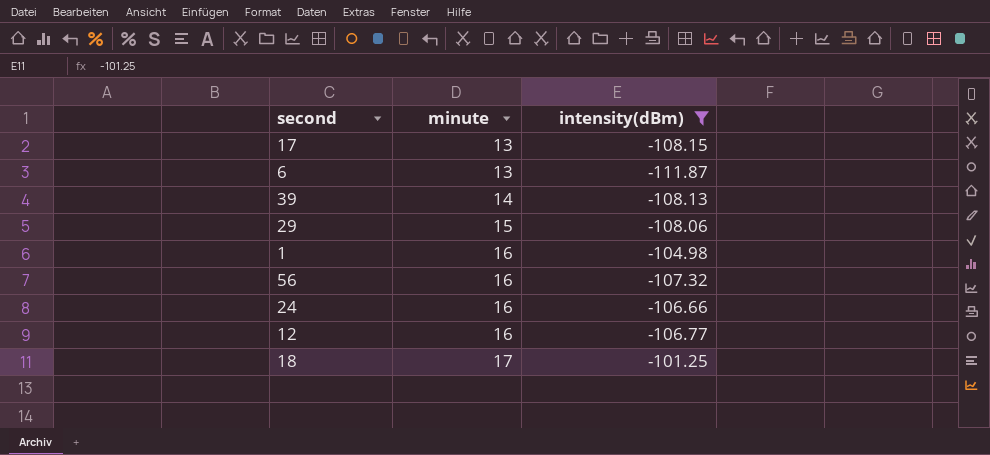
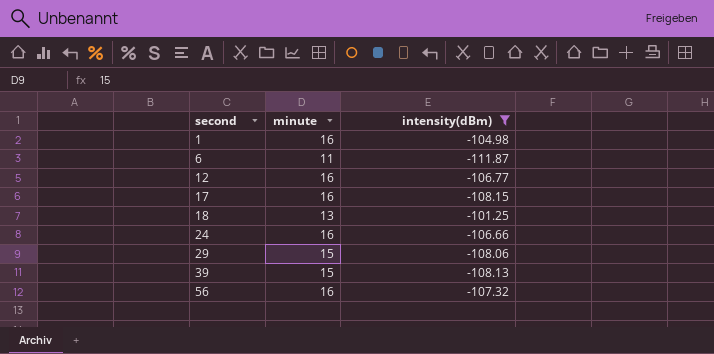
row order: minute ascending -> second ascending
6 | minute: 13 -> 11
17 | minute: 13 -> 16
18 | minute: 17 -> 13
39 | minute: 14 -> 15

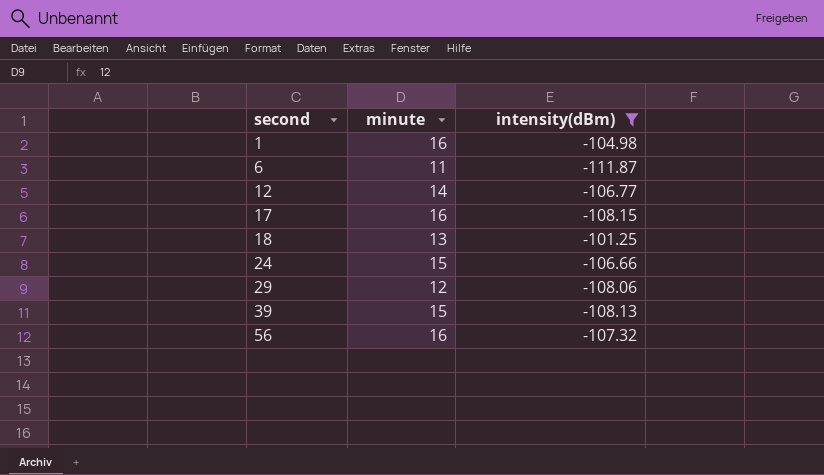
12 | minute: 16 -> 14
24 | minute: 16 -> 15
29 | minute: 15 -> 12

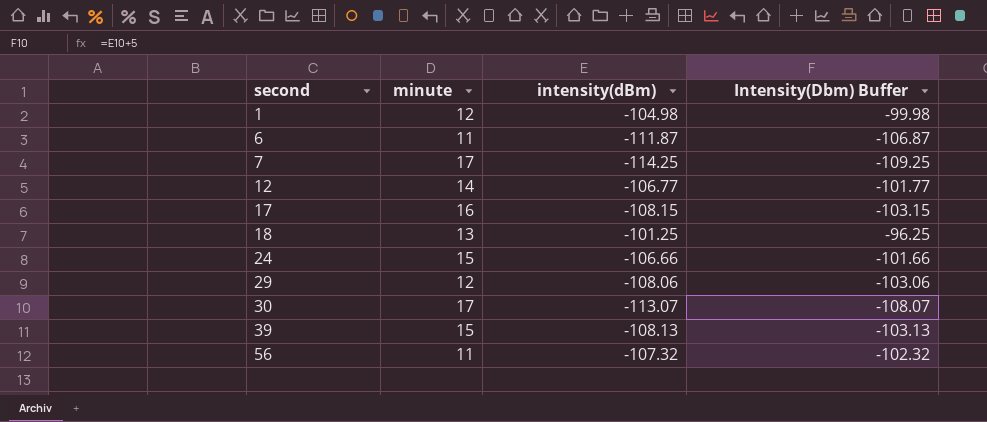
filter: intensity(dBm) >= -111.87 -> none
column Intensity(Dbm) Buffer | formula: none -> [intensity(dBm)] + 5
1 | minute: 16 -> 12
56 | minute: 16 -> 11

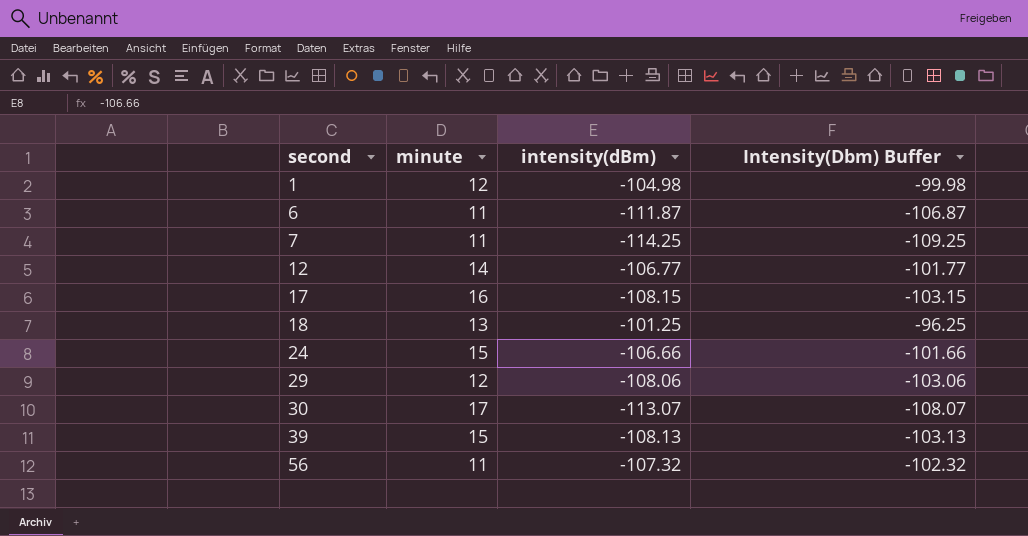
7 | minute: 17 -> 11

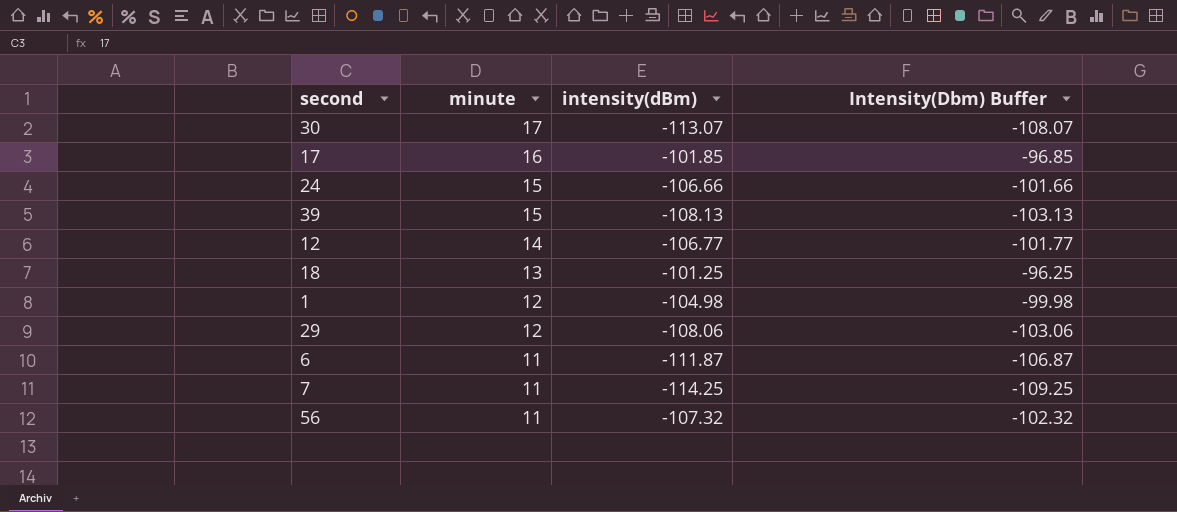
row order: second ascending -> minute descending
17 | intensity(dBm): -108.15 -> -101.85
17 | Intensity(Dbm) Buffer: -103.15 -> -96.85

